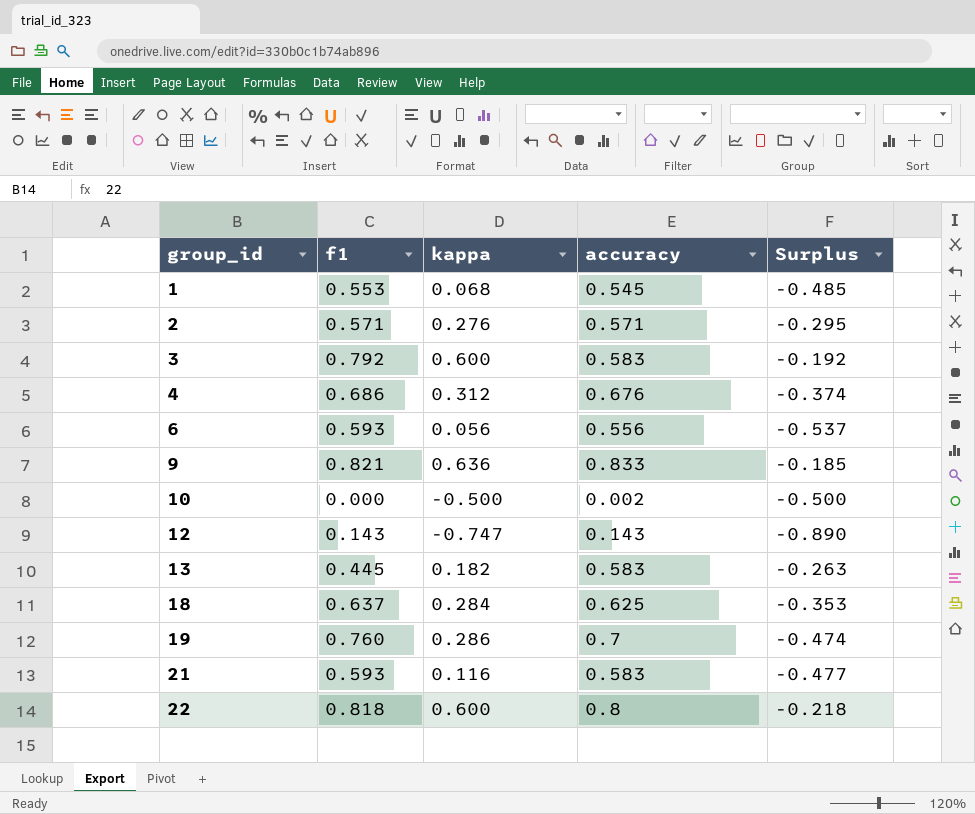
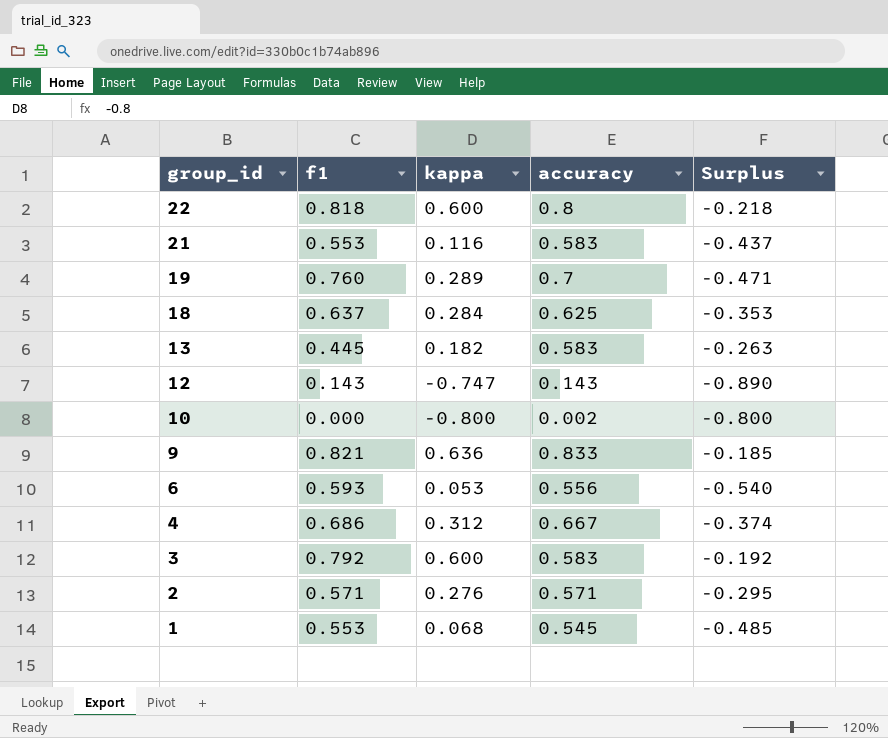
row order: group_id ascending -> group_id descending
21 | f1: 0.593 -> 0.553
21 | Surplus: -0.477 -> -0.437
19 | kappa: 0.286 -> 0.289
19 | Surplus: -0.474 -> -0.471
10 | kappa: -0.500 -> -0.800
10 | Surplus: -0.500 -> -0.800
6 | kappa: 0.056 -> 0.053
6 | Surplus: -0.537 -> -0.540
4 | accuracy: 0.676 -> 0.667

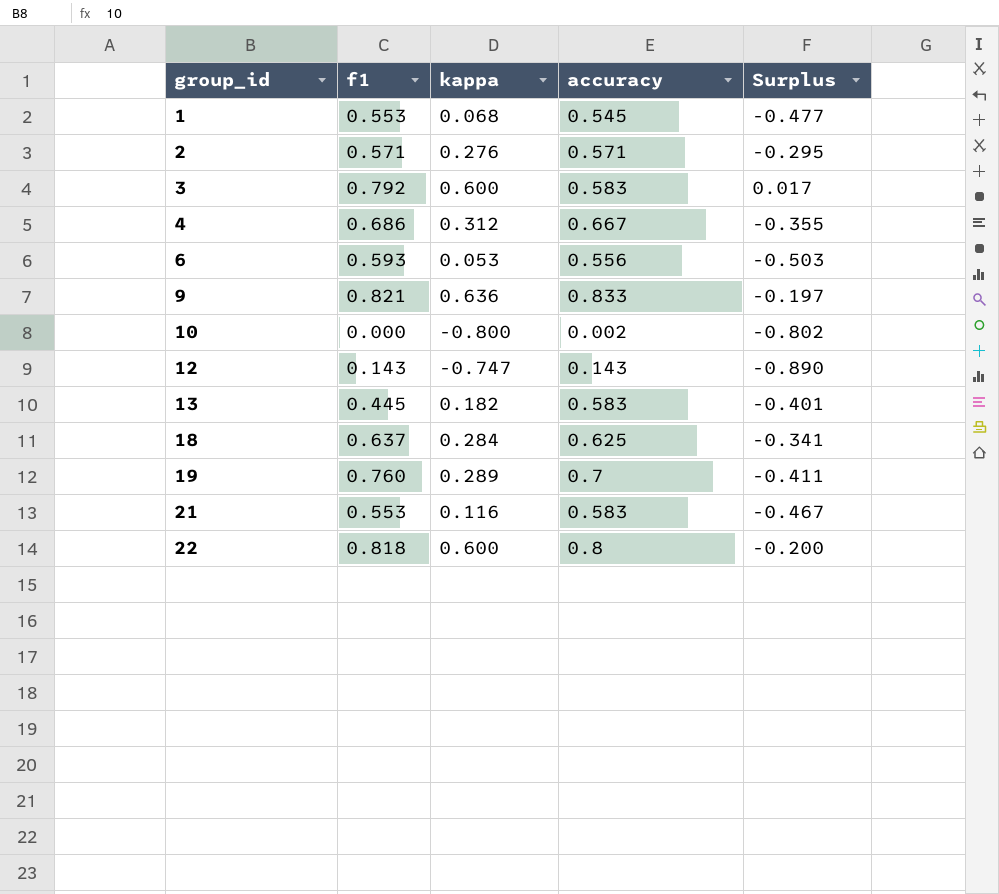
row order: group_id descending -> group_id ascending
column Surplus | formula: [kappa] - [f1] -> [kappa] - [accuracy]

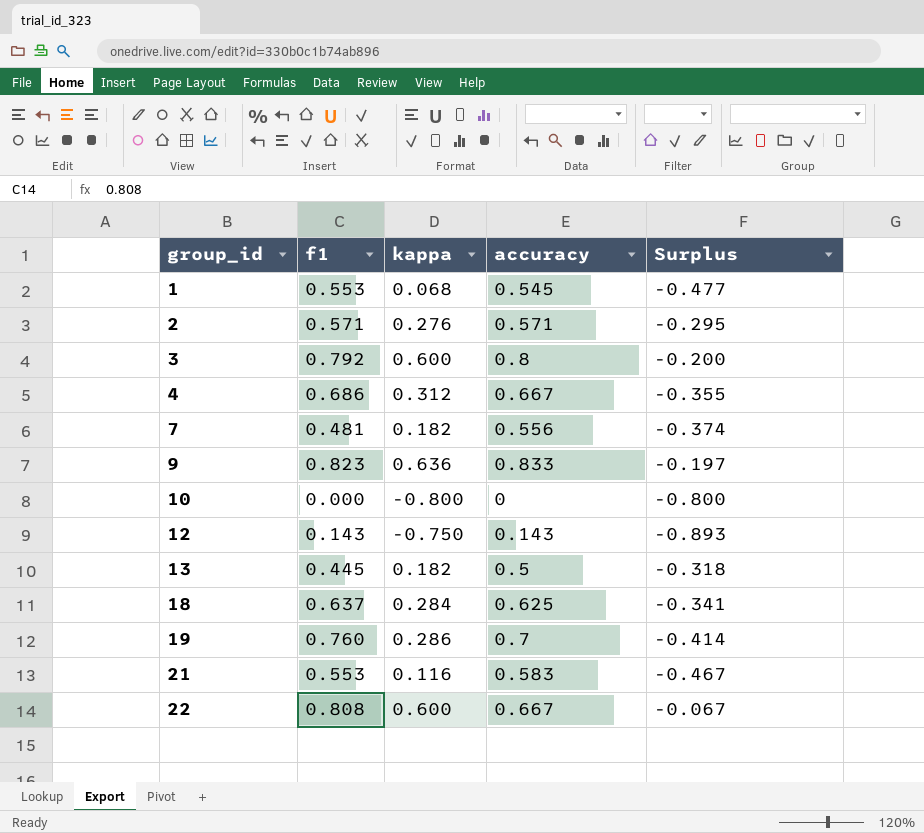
row 6: 0.593 | 0.053 | 0.556 | -0.503 -> none
3 | accuracy: 0.583 -> 0.8
3 | Surplus: 0.017 -> -0.200
row 7: none -> 0.481 | 0.182 | 0.556 | -0.374
9 | f1: 0.821 -> 0.823
10 | accuracy: 0.002 -> 0
10 | Surplus: -0.802 -> -0.800
12 | kappa: -0.747 -> -0.750
12 | Surplus: -0.890 -> -0.893
13 | accuracy: 0.583 -> 0.5
13 | Surplus: -0.401 -> -0.318
19 | kappa: 0.289 -> 0.286
19 | Surplus: -0.411 -> -0.414
22 | f1: 0.818 -> 0.808
22 | accuracy: 0.8 -> 0.667
22 | Surplus: -0.200 -> -0.067

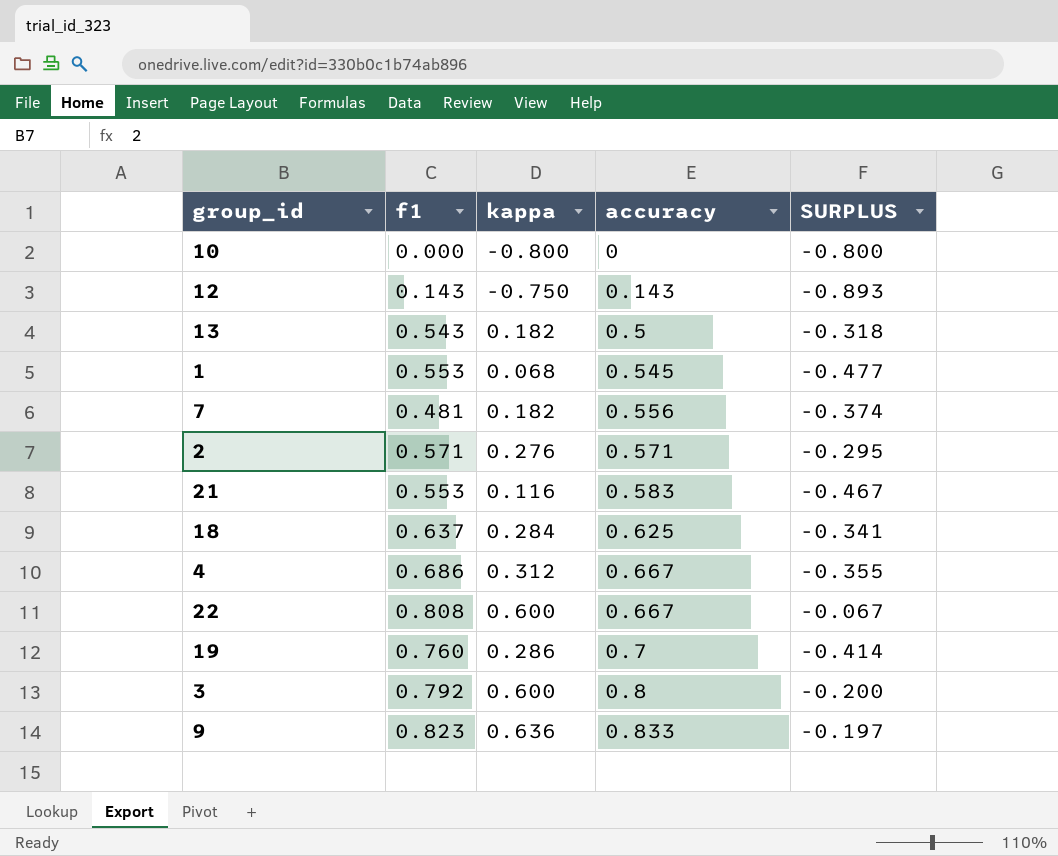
row order: group_id ascending -> accuracy ascending
column name: Surplus -> SURPLUS
13 | f1: 0.445 -> 0.543

